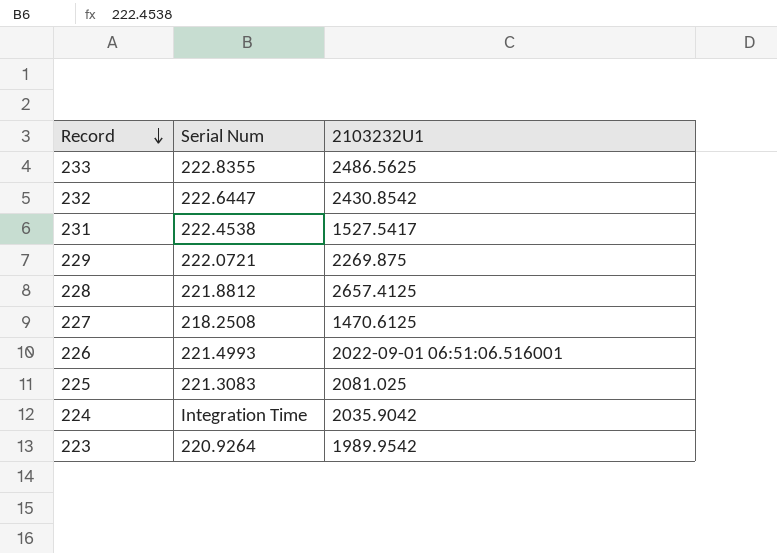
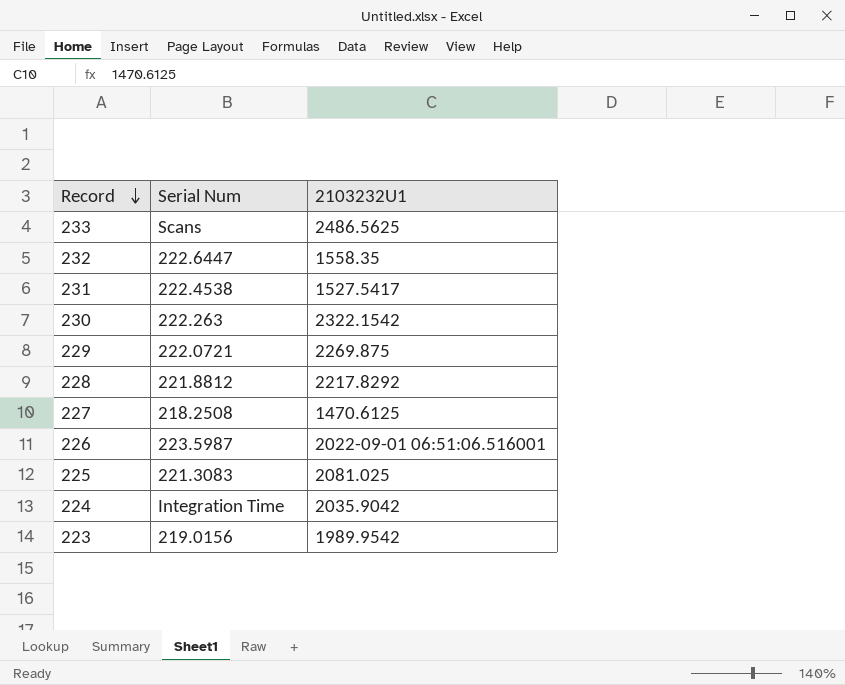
233 | Serial Num: 222.8355 -> Scans
232 | 2103232U1: 2430.8542 -> 1558.35
row 230: none -> 222.263 | 2322.1542
228 | 2103232U1: 2657.4125 -> 2217.8292
226 | Serial Num: 221.4993 -> 223.5987
223 | Serial Num: 220.9264 -> 219.0156

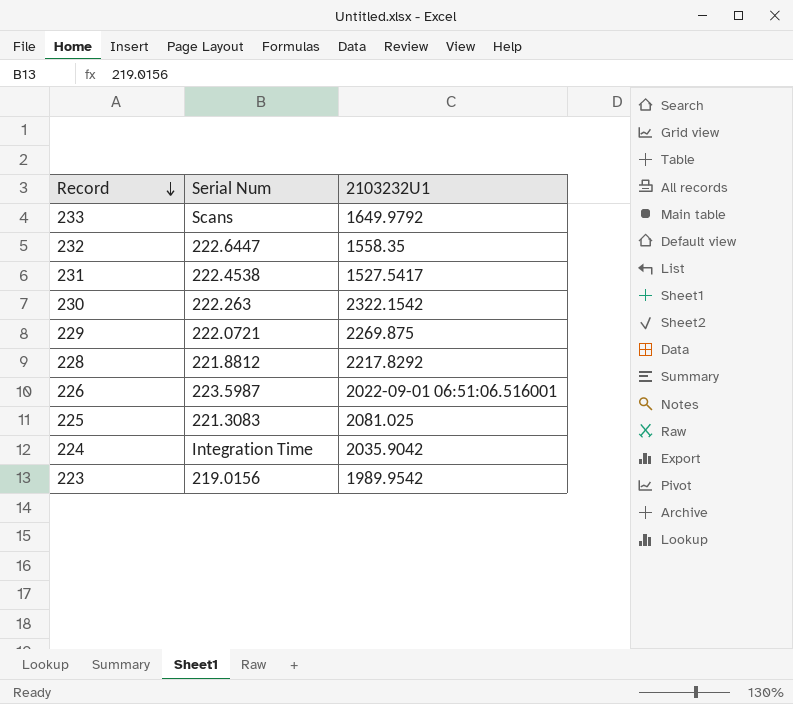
row 227: 218.2508 | 1470.6125 -> none
233 | 2103232U1: 2486.5625 -> 1649.9792

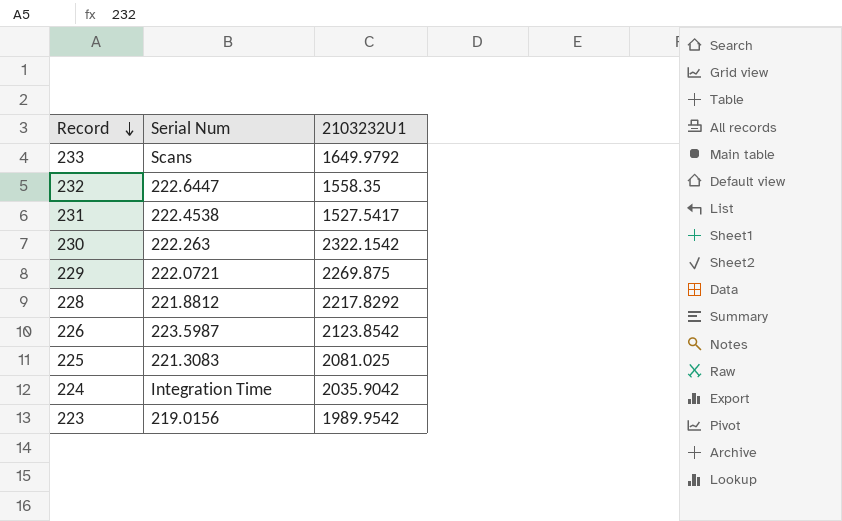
226 | 2103232U1: 2022-09-01 06:51:06.516001 -> 2123.8542

